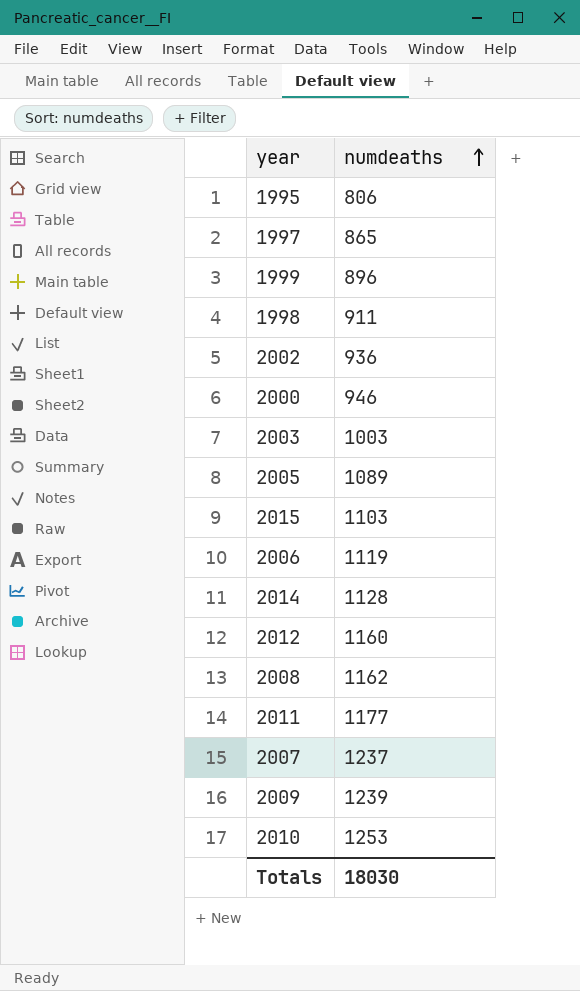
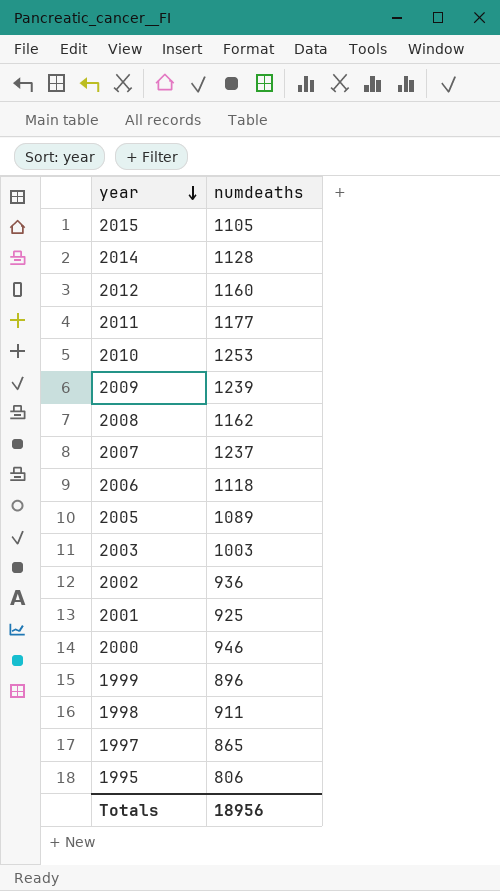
row order: numdeaths ascending -> year descending
2015 | numdeaths: 1103 -> 1105
2006 | numdeaths: 1119 -> 1118
row 2001: none -> 925
Totals | numdeaths: 18030 -> 18956

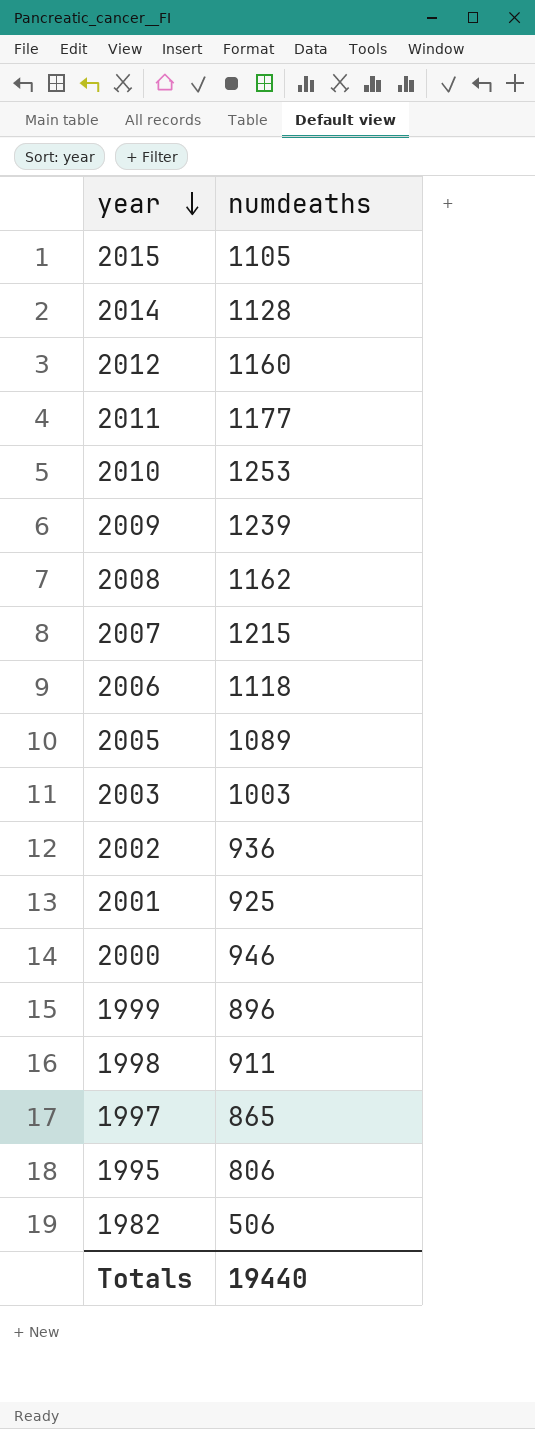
2007 | numdeaths: 1237 -> 1215
row 1982: none -> 506
Totals | numdeaths: 18956 -> 19440

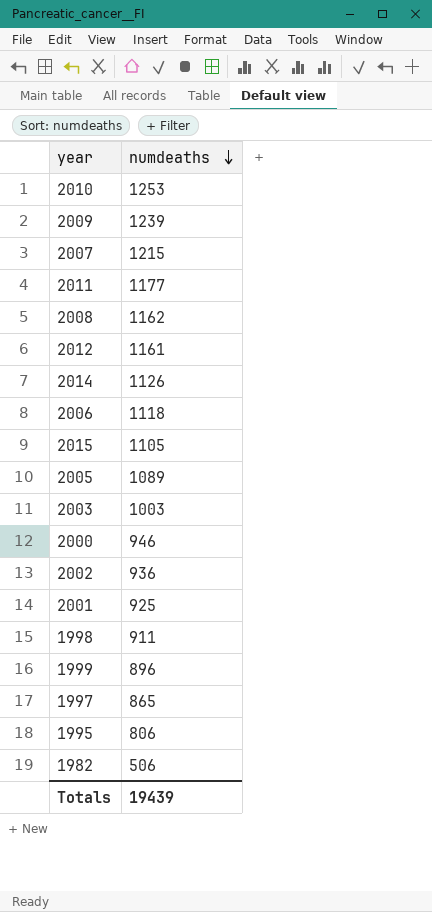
row order: year descending -> numdeaths descending
2012 | numdeaths: 1160 -> 1161
2014 | numdeaths: 1128 -> 1126
Totals | numdeaths: 19440 -> 19439

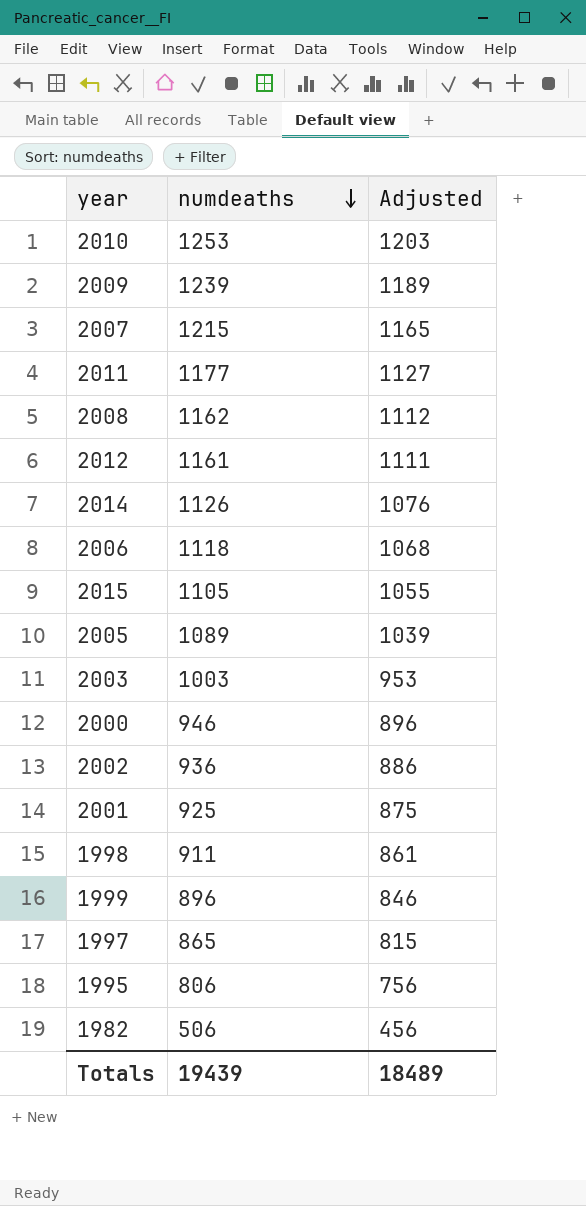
column Adjusted | formula: none -> [numdeaths] - 50

